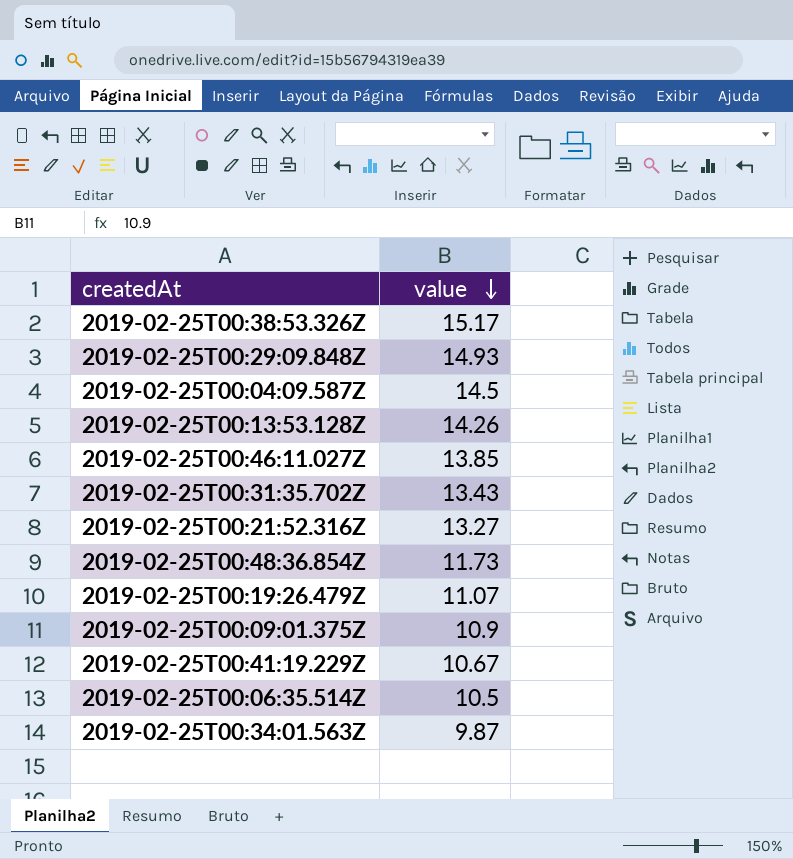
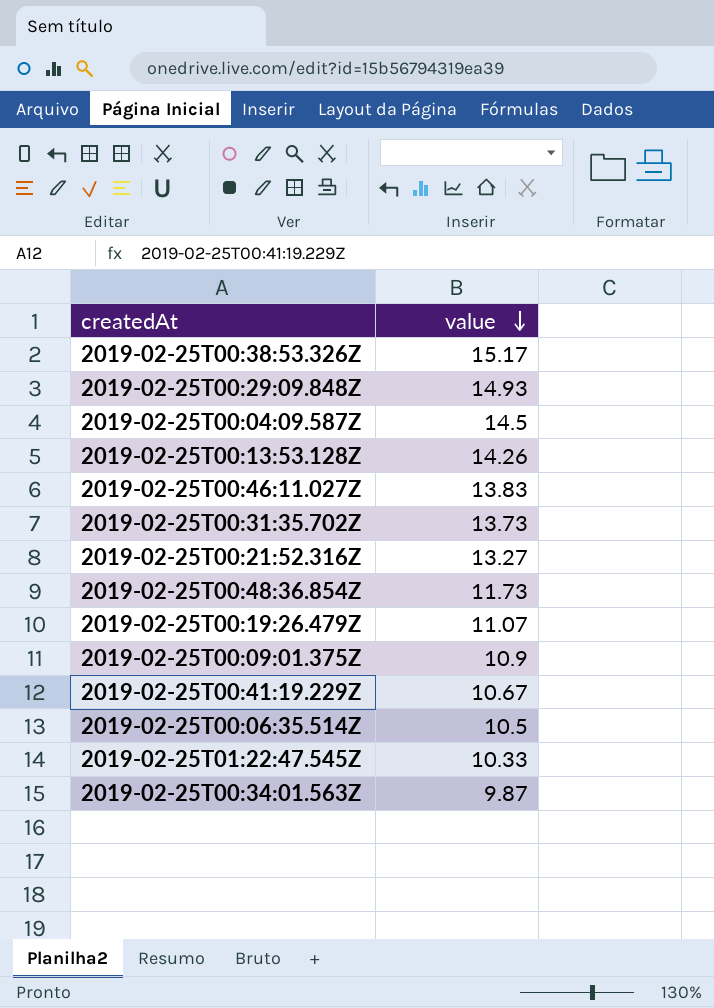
2019-02-25T00:46:11.027Z | value: 13.85 -> 13.83
2019-02-25T00:31:35.702Z | value: 13.43 -> 13.73
row 2019-02-25T01:22:47.545Z: none -> 10.33

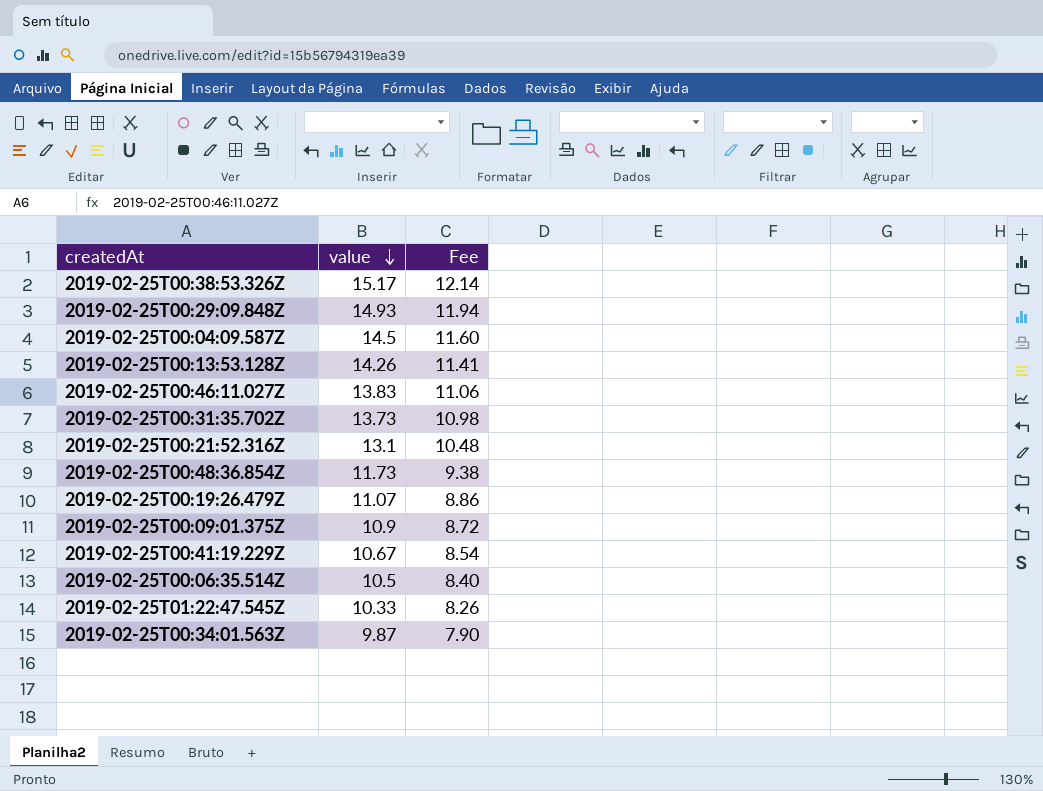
column Fee | formula: none -> [value] * 0.8
2019-02-25T00:21:52.316Z | value: 13.27 -> 13.1

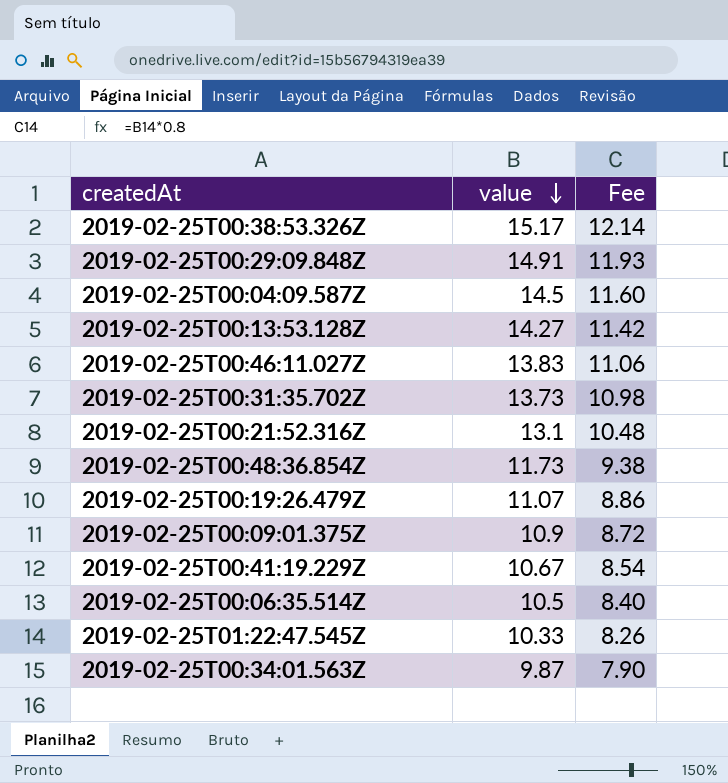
2019-02-25T00:29:09.848Z | value: 14.93 -> 14.91
2019-02-25T00:29:09.848Z | Fee: 11.94 -> 11.93
2019-02-25T00:13:53.128Z | value: 14.26 -> 14.27
2019-02-25T00:13:53.128Z | Fee: 11.41 -> 11.42

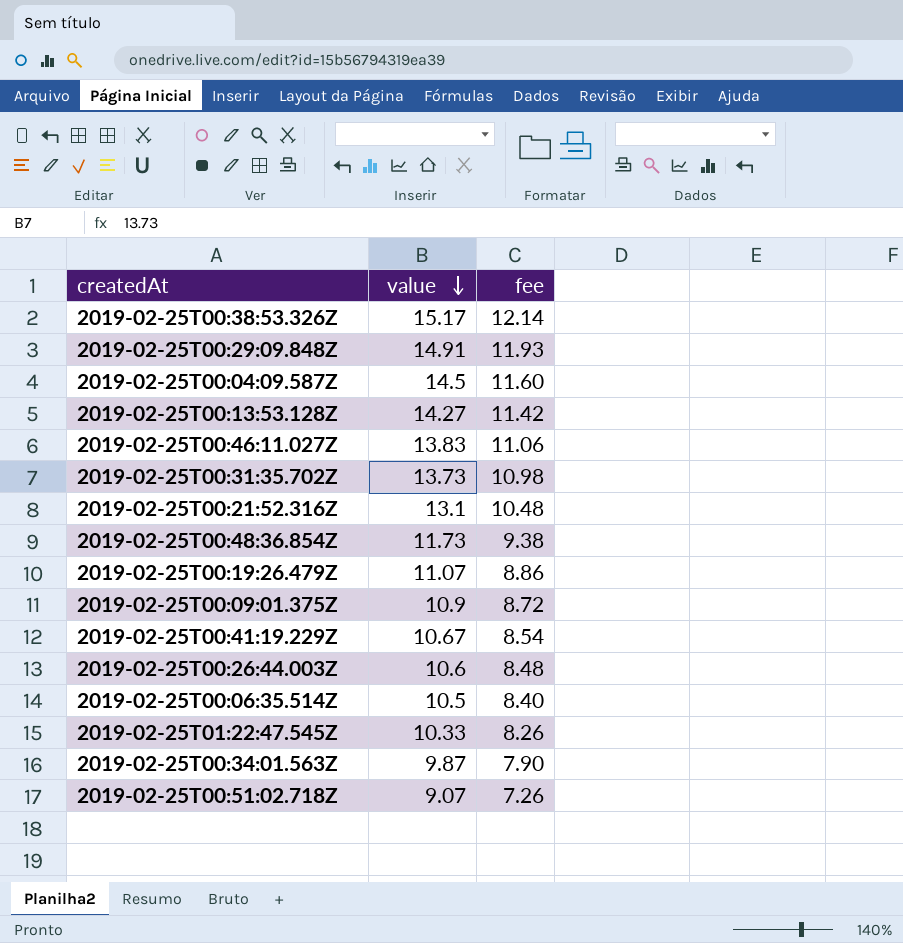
column name: Fee -> fee
row 2019-02-25T00:26:44.003Z: none -> 10.6 | 8.48
row 2019-02-25T00:51:02.718Z: none -> 9.07 | 7.26

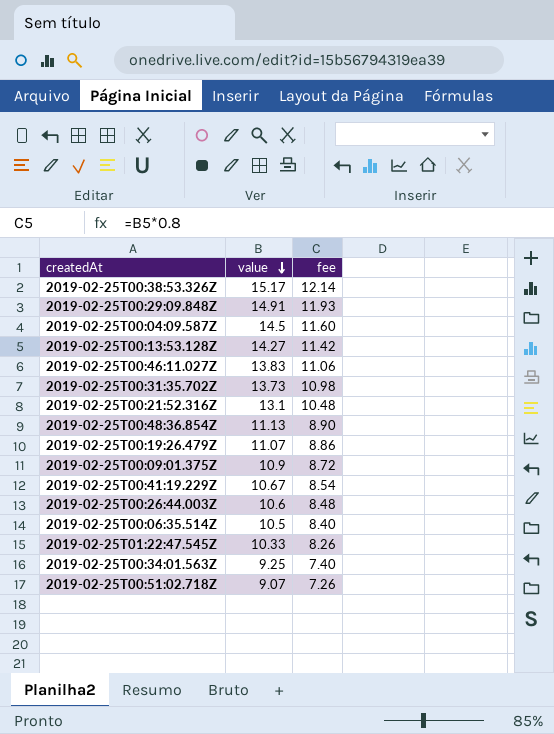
2019-02-25T00:48:36.854Z | value: 11.73 -> 11.13
2019-02-25T00:48:36.854Z | fee: 9.38 -> 8.90
2019-02-25T00:34:01.563Z | value: 9.87 -> 9.25
2019-02-25T00:34:01.563Z | fee: 7.90 -> 7.40

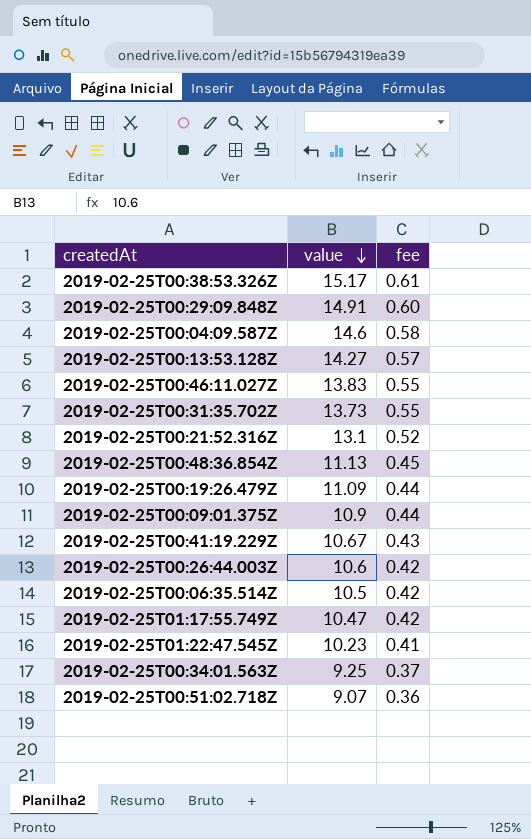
column fee | formula: [value] * 0.8 -> [value] * 0.04
2019-02-25T00:04:09.587Z | value: 14.5 -> 14.6
2019-02-25T00:19:26.479Z | value: 11.07 -> 11.09
row 2019-02-25T01:17:55.749Z: none -> 10.47 | 0.42
2019-02-25T01:22:47.545Z | value: 10.33 -> 10.23

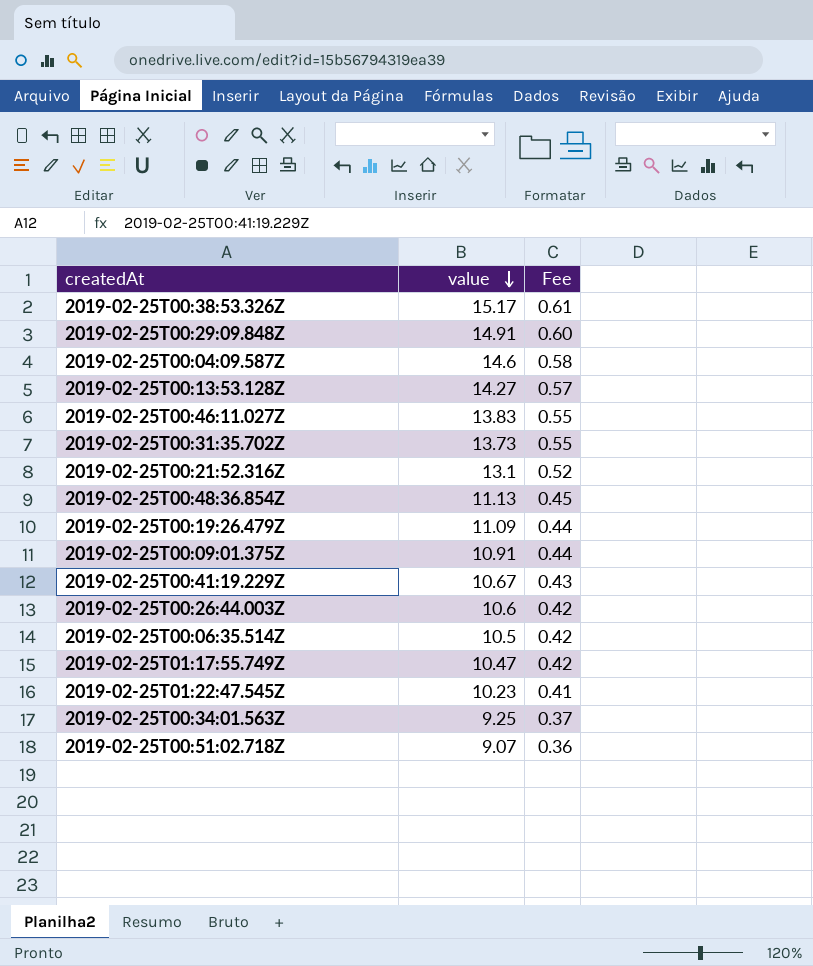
column name: fee -> Fee
2019-02-25T00:09:01.375Z | value: 10.9 -> 10.91

